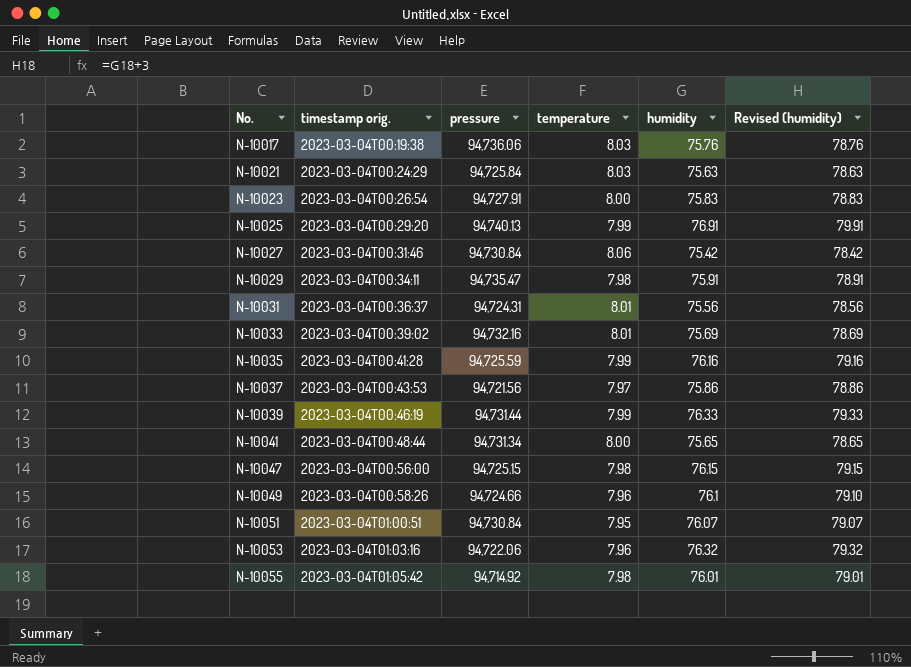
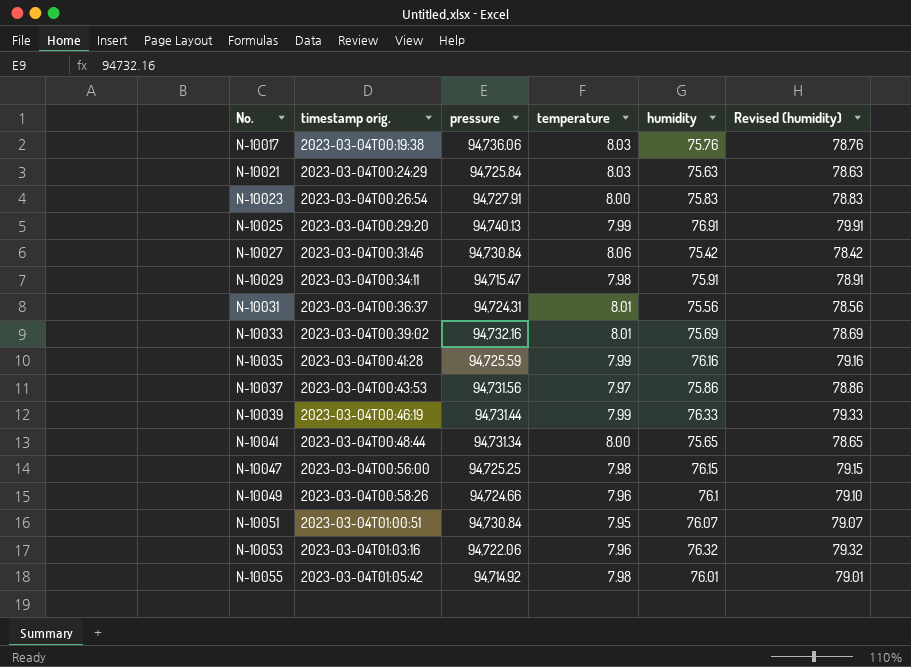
N-10029 | pressure: 94,735.47 -> 94,715.47
N-10037 | pressure: 94,721.56 -> 94,731.56
N-10047 | pressure: 94,725.15 -> 94,725.25

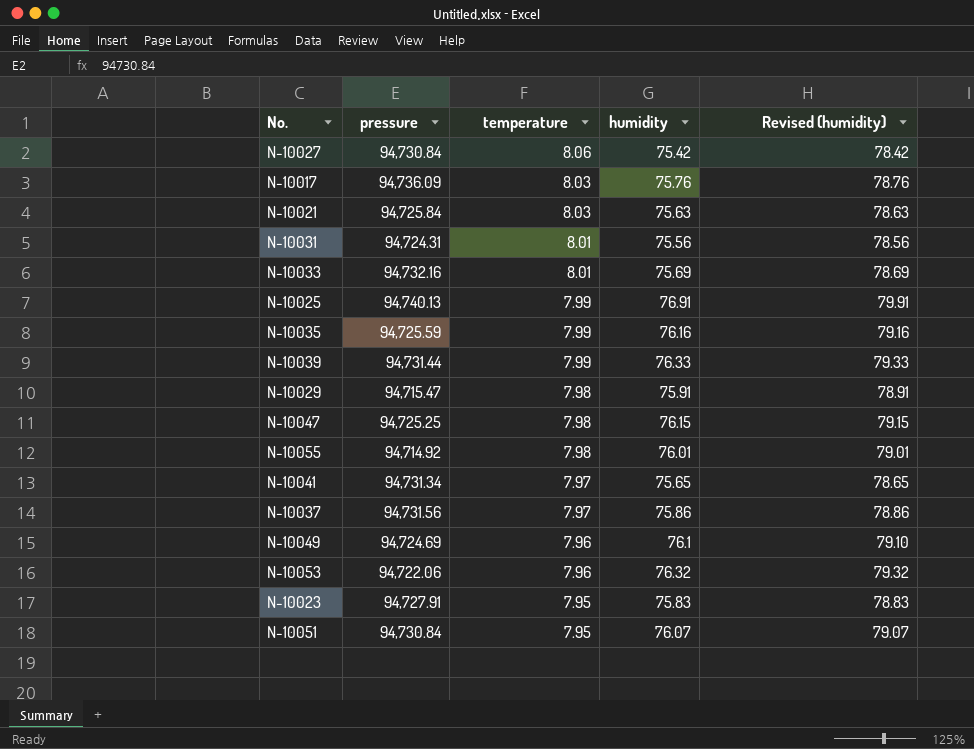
row order: No. ascending -> temperature descending
column timestamp orig. | position: 2 -> none
N-10017 | pressure: 94,736.06 -> 94,736.09
N-10041 | temperature: 8.00 -> 7.97
N-10049 | pressure: 94,724.66 -> 94,724.69
N-10023 | temperature: 8.00 -> 7.95

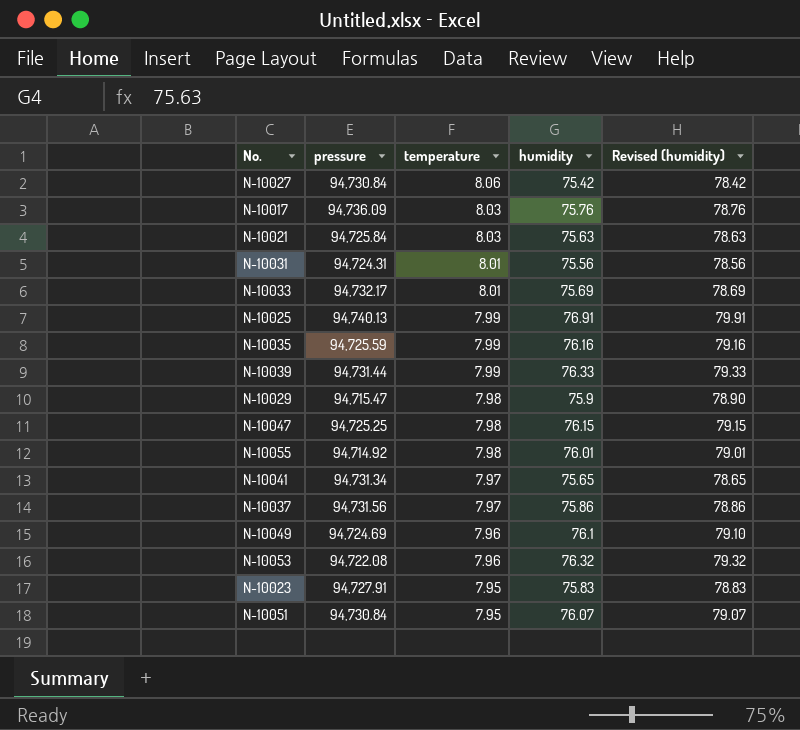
N-10033 | pressure: 94,732.16 -> 94,732.17
N-10029 | humidity: 75.91 -> 75.9
N-10029 | Revised (humidity): 78.91 -> 78.90
N-10053 | pressure: 94,722.06 -> 94,722.08

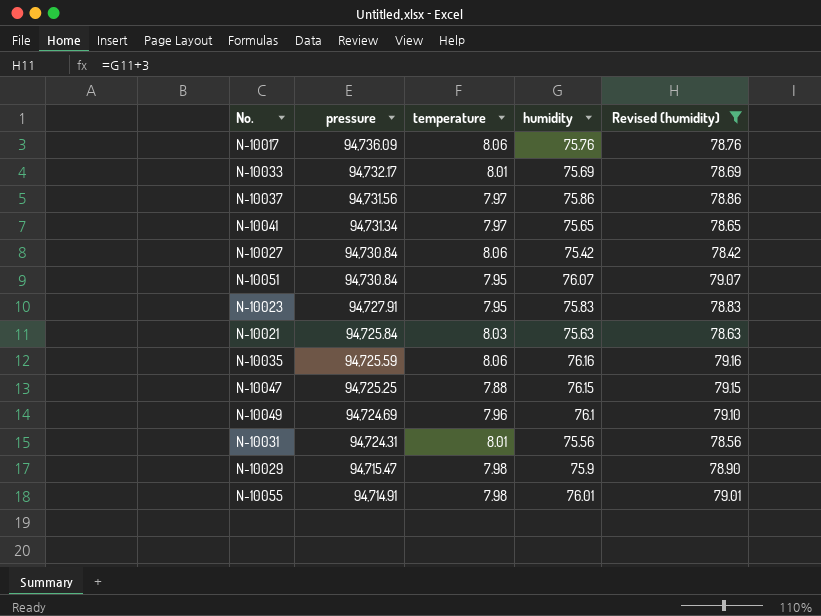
filter: none -> Revised (humidity) <= 79.16
row order: temperature descending -> pressure descending
N-10017 | temperature: 8.03 -> 8.06
N-10035 | temperature: 7.99 -> 8.06
N-10047 | temperature: 7.98 -> 7.88
N-10055 | pressure: 94,714.92 -> 94,714.91

